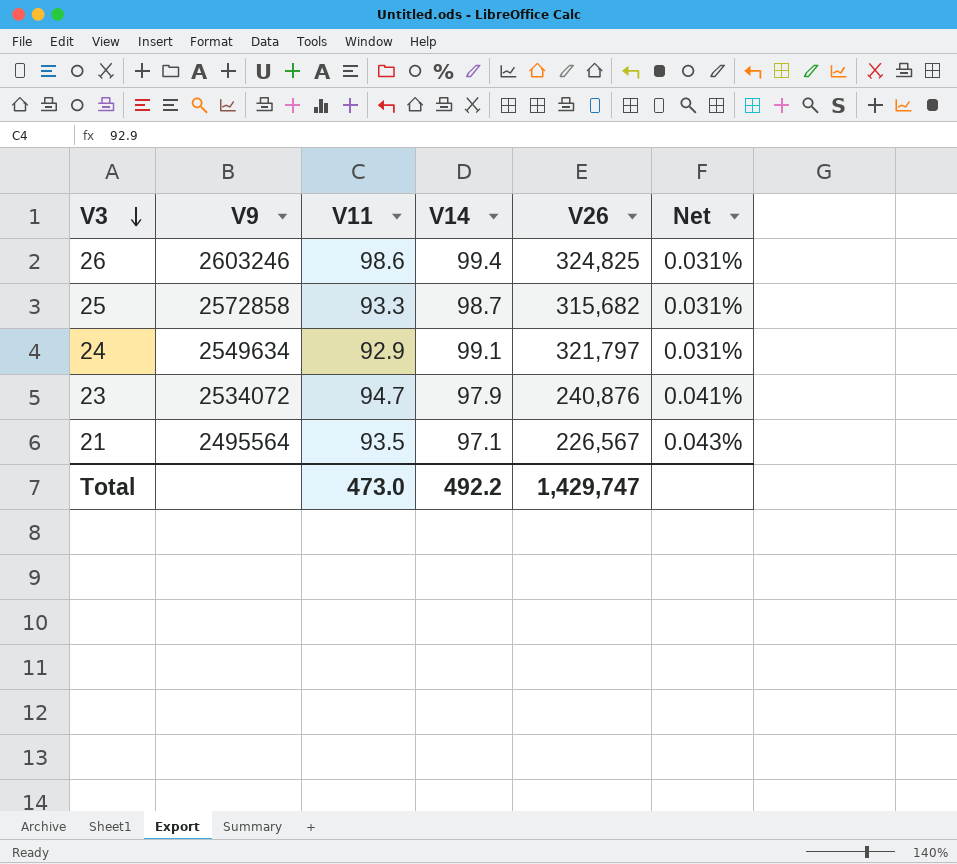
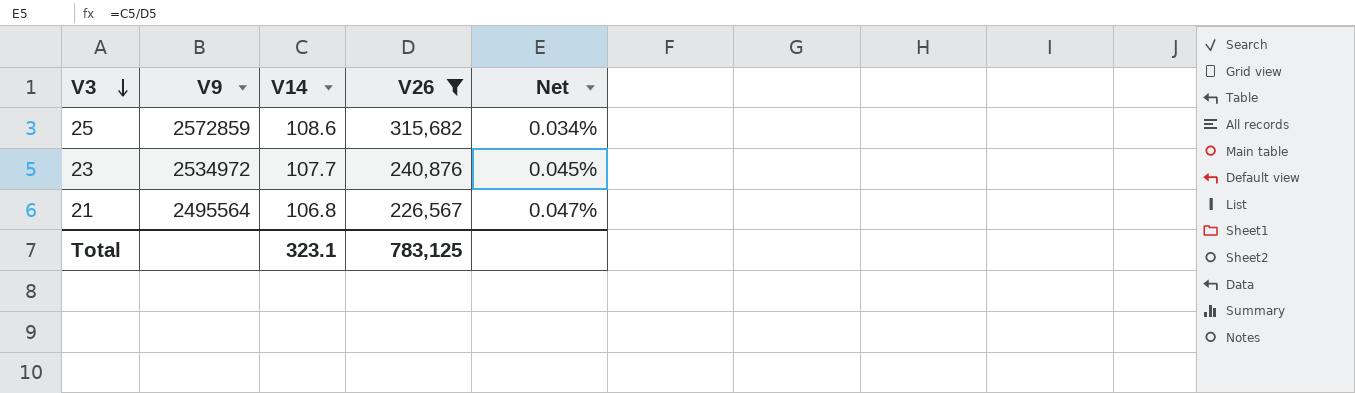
filter: none -> V26 <= 315,682
column V11 | position: 3 -> none
25 | V9: 2572858 -> 2572859
25 | V14: 98.7 -> 108.6
25 | Net: 0.031% -> 0.034%
23 | V9: 2534072 -> 2534972
23 | V14: 97.9 -> 107.7
23 | Net: 0.041% -> 0.045%
21 | V14: 97.1 -> 106.8
21 | Net: 0.043% -> 0.047%
Total | V14: 492.2 -> 323.1
Total | V26: 1,429,747 -> 783,125

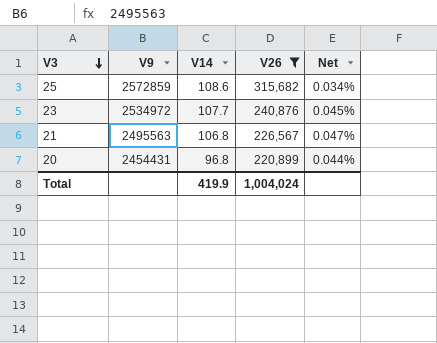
21 | V9: 2495564 -> 2495563
row 20: none -> 2454431 | 96.8 | 220,899 | 0.044%
Total | V14: 323.1 -> 419.9
Total | V26: 783,125 -> 1,004,024

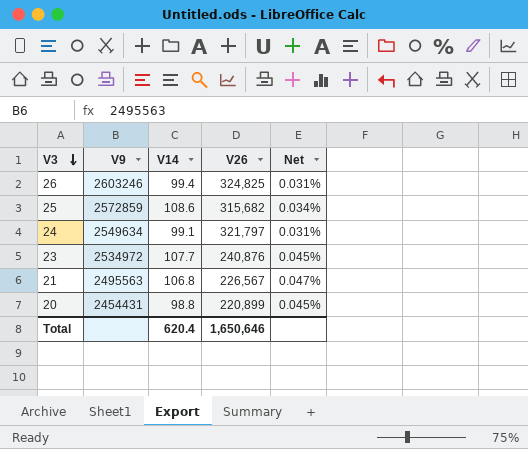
filter: V26 <= 315,682 -> none
20 | V14: 96.8 -> 98.8
20 | Net: 0.044% -> 0.045%
Total | V14: 419.9 -> 620.4
Total | V26: 1,004,024 -> 1,650,646

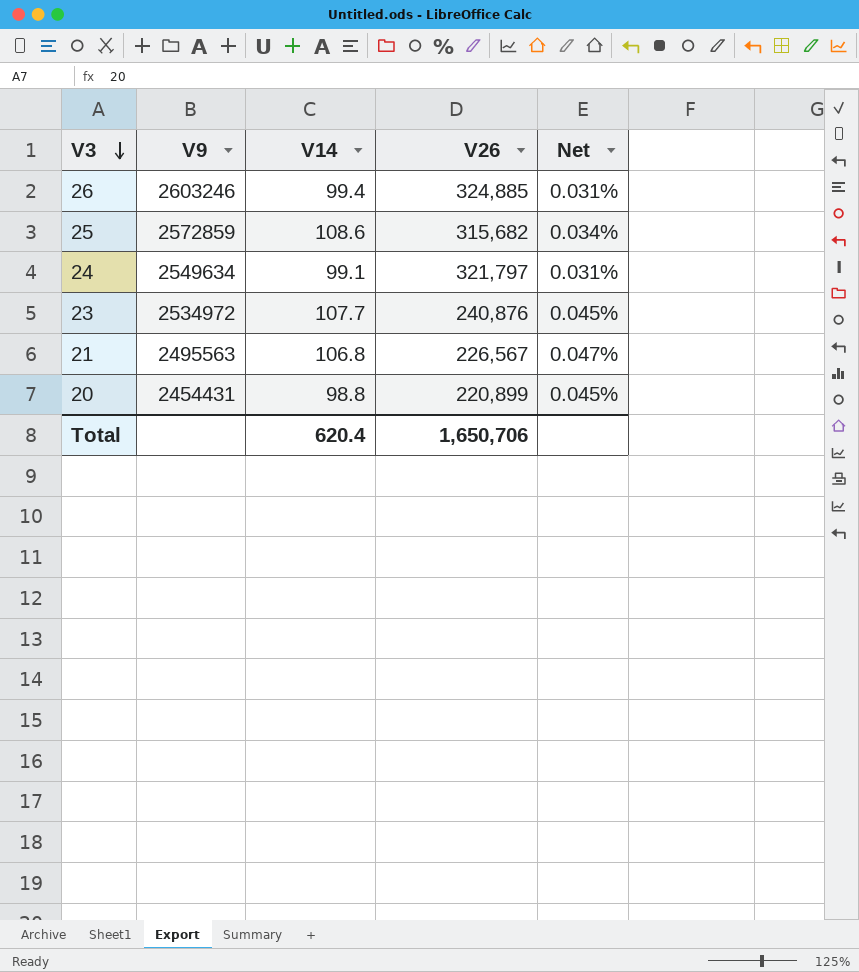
26 | V26: 324,825 -> 324,885
Total | V26: 1,650,646 -> 1,650,706

